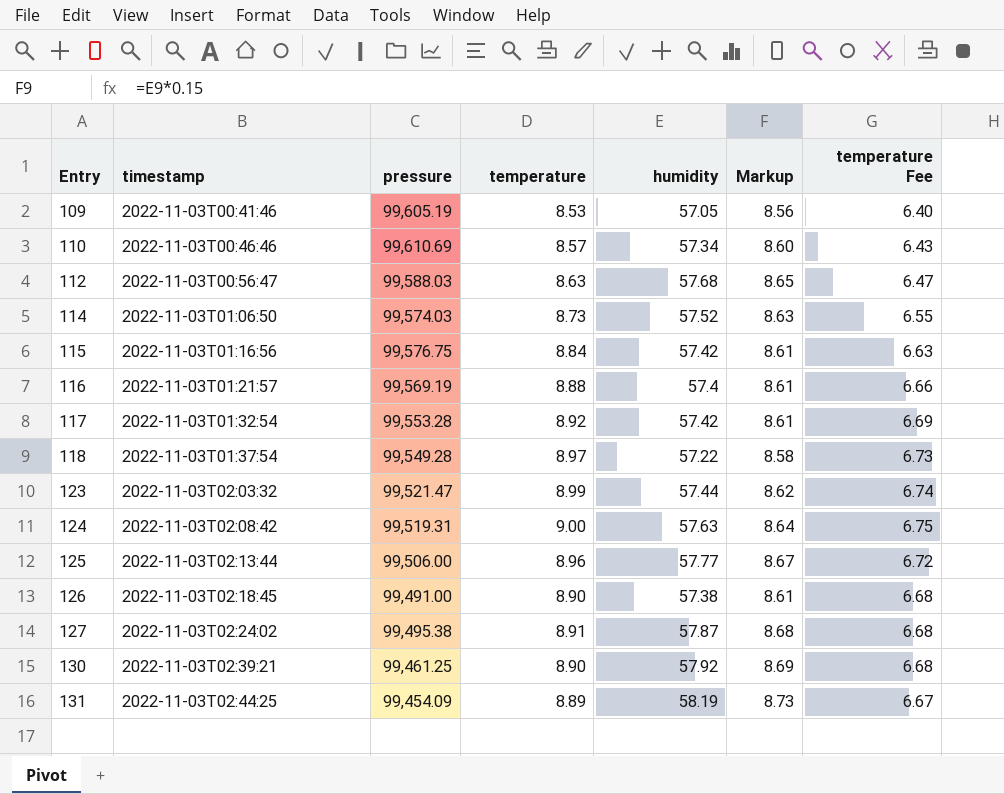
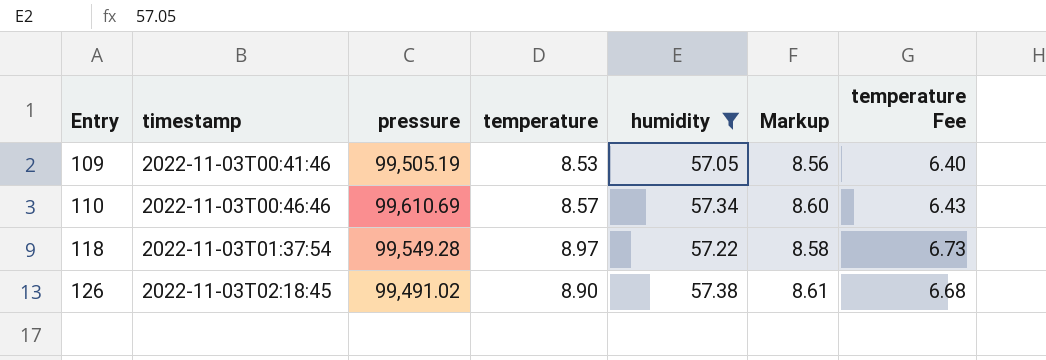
filter: none -> humidity <= 57.38
109 | pressure: 99,605.19 -> 99,505.19
126 | pressure: 99,491.00 -> 99,491.02

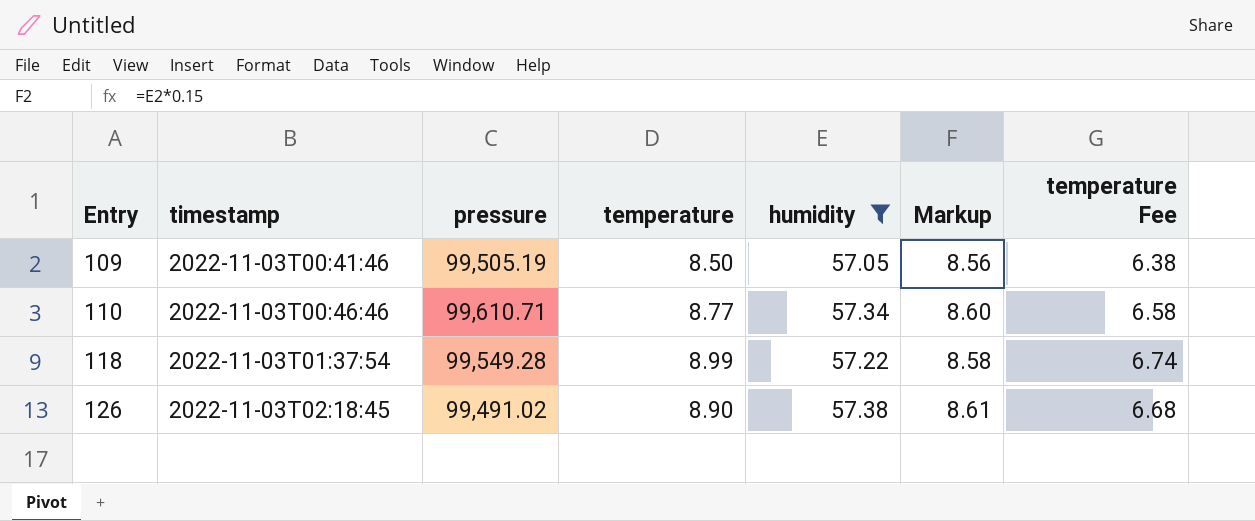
109 | temperature: 8.53 -> 8.50
109 | temperature Fee: 6.40 -> 6.38
110 | pressure: 99,610.69 -> 99,610.71
110 | temperature: 8.57 -> 8.77
110 | temperature Fee: 6.43 -> 6.58
118 | temperature: 8.97 -> 8.99
118 | temperature Fee: 6.73 -> 6.74

